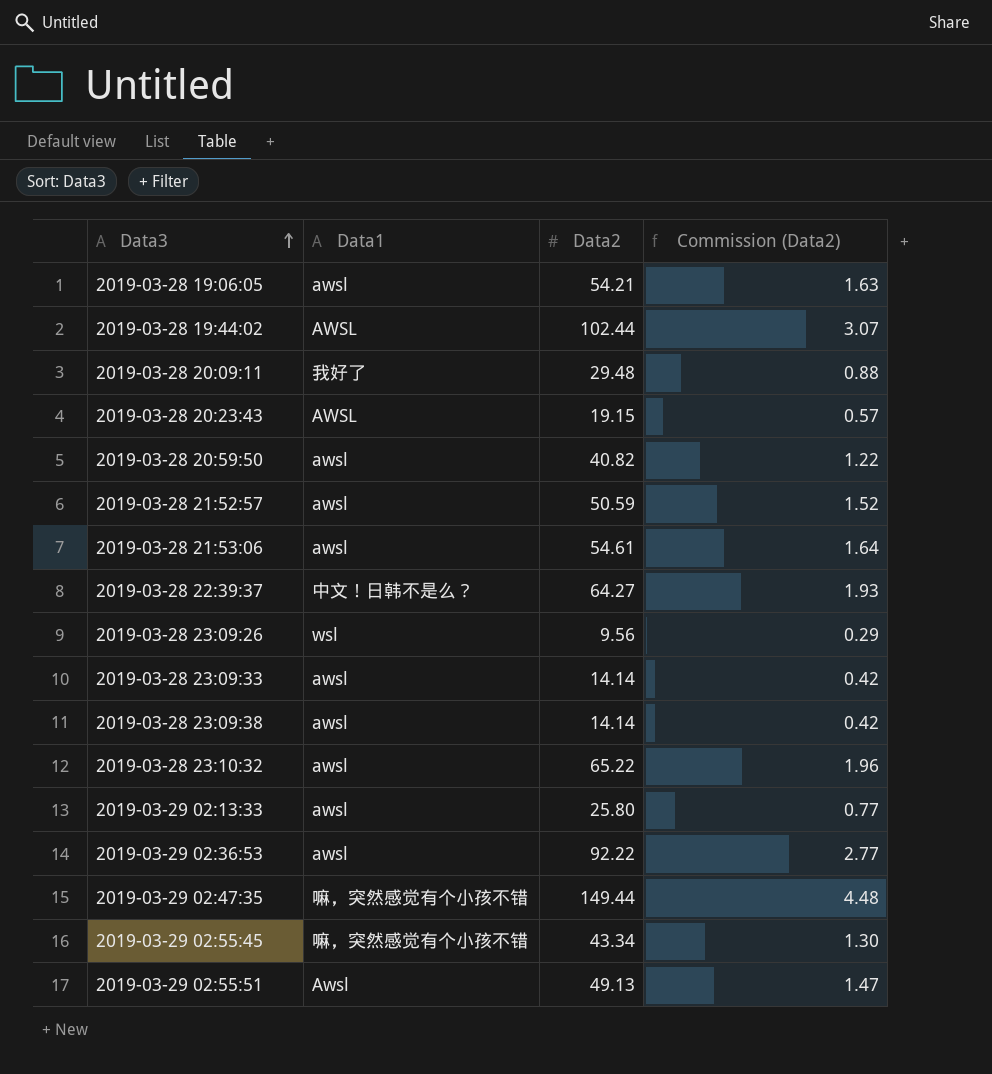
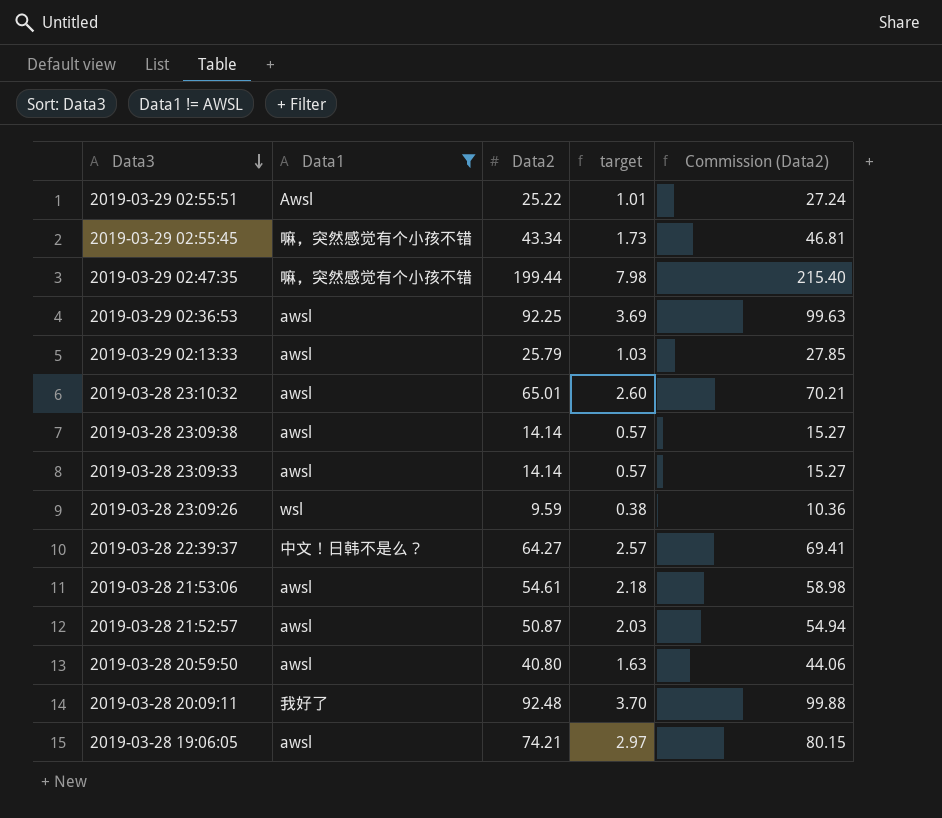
filter: none -> Data1 != AWSL
row order: Data3 ascending -> Data3 descending
column target | formula: none -> [Data2] * 0.04
column Commission (Data2) | formula: [Data2] * 0.03 -> [Data2] * 1.08
2019-03-29 02:55:51 | Data2: 49.13 -> 25.22
2019-03-29 02:47:35 | Data2: 149.44 -> 199.44
2019-03-29 02:36:53 | Data2: 92.22 -> 92.25
2019-03-29 02:13:33 | Data2: 25.80 -> 25.79
2019-03-28 23:10:32 | Data2: 65.22 -> 65.01
2019-03-28 23:09:26 | Data2: 9.56 -> 9.59
2019-03-28 21:52:57 | Data2: 50.59 -> 50.87
2019-03-28 20:59:50 | Data2: 40.82 -> 40.80
2019-03-28 20:09:11 | Data2: 29.48 -> 92.48
2019-03-28 19:06:05 | Data2: 54.21 -> 74.21

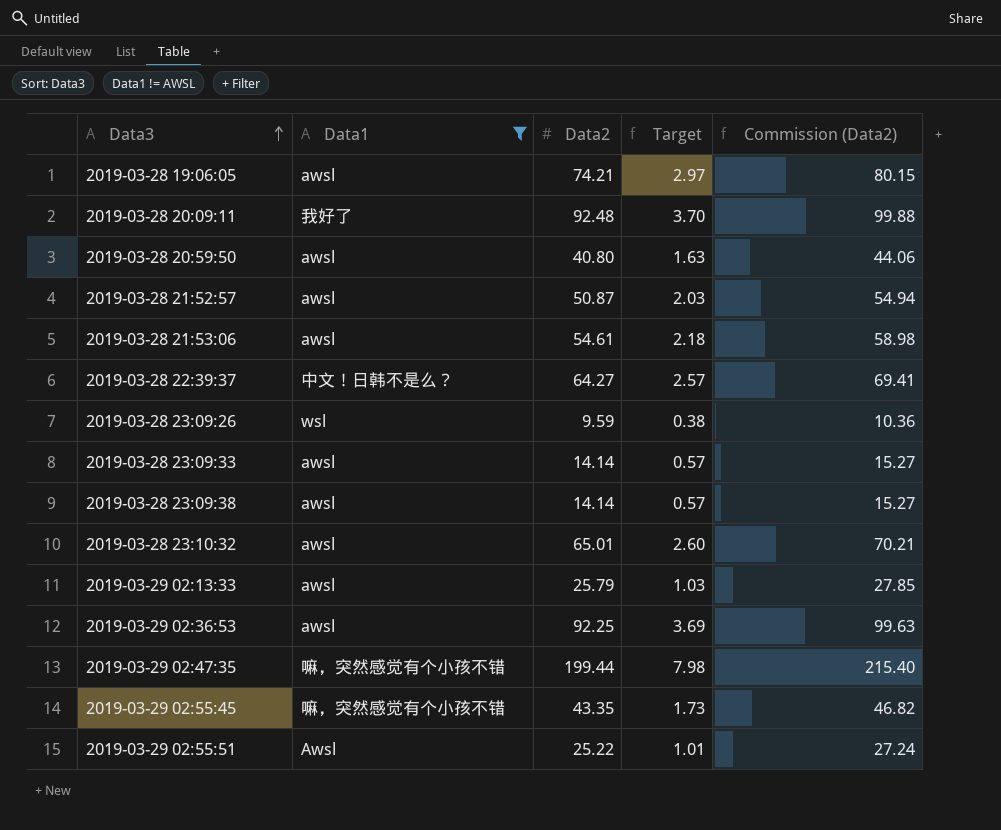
row order: Data3 descending -> Data3 ascending
column name: target -> Target
2019-03-29 02:55:45 | Data2: 43.34 -> 43.35
2019-03-29 02:55:45 | Commission (Data2): 46.81 -> 46.82

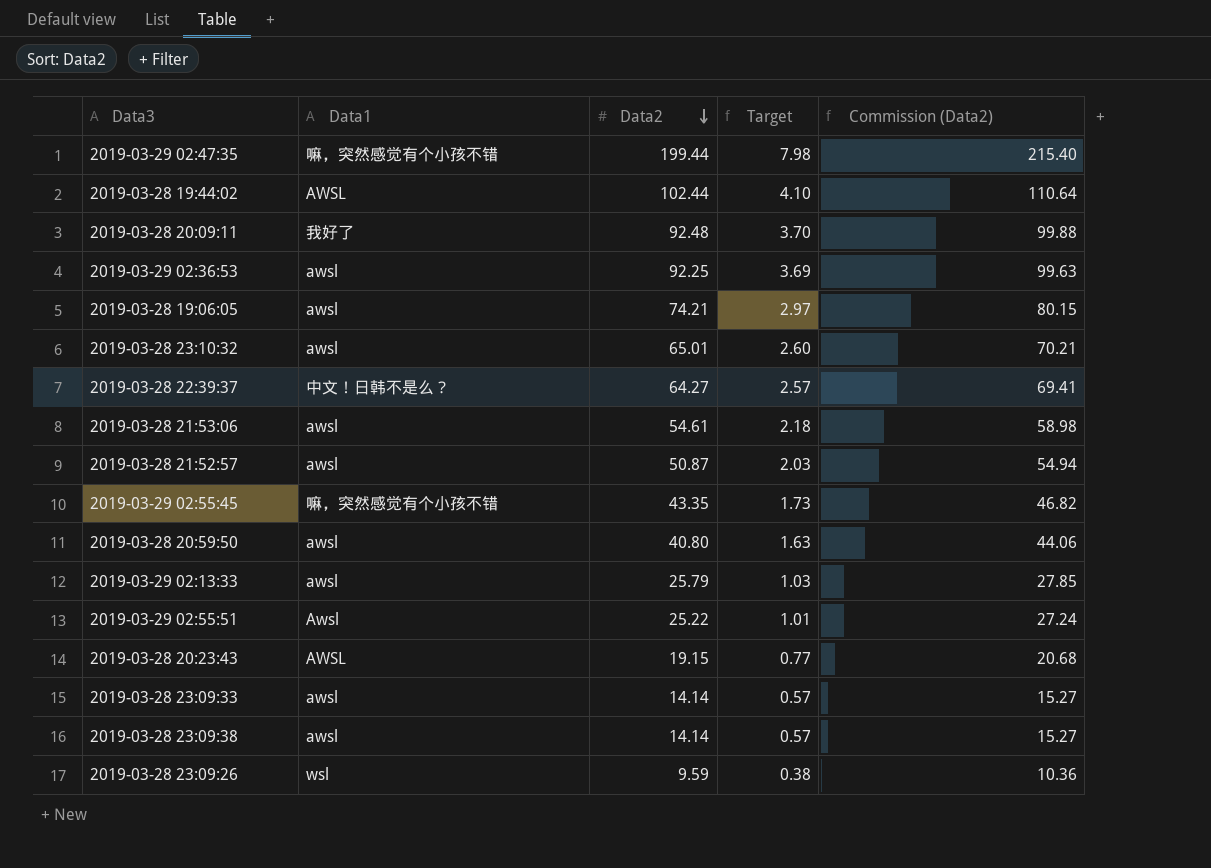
filter: Data1 != AWSL -> none
row order: Data3 ascending -> Data2 descending

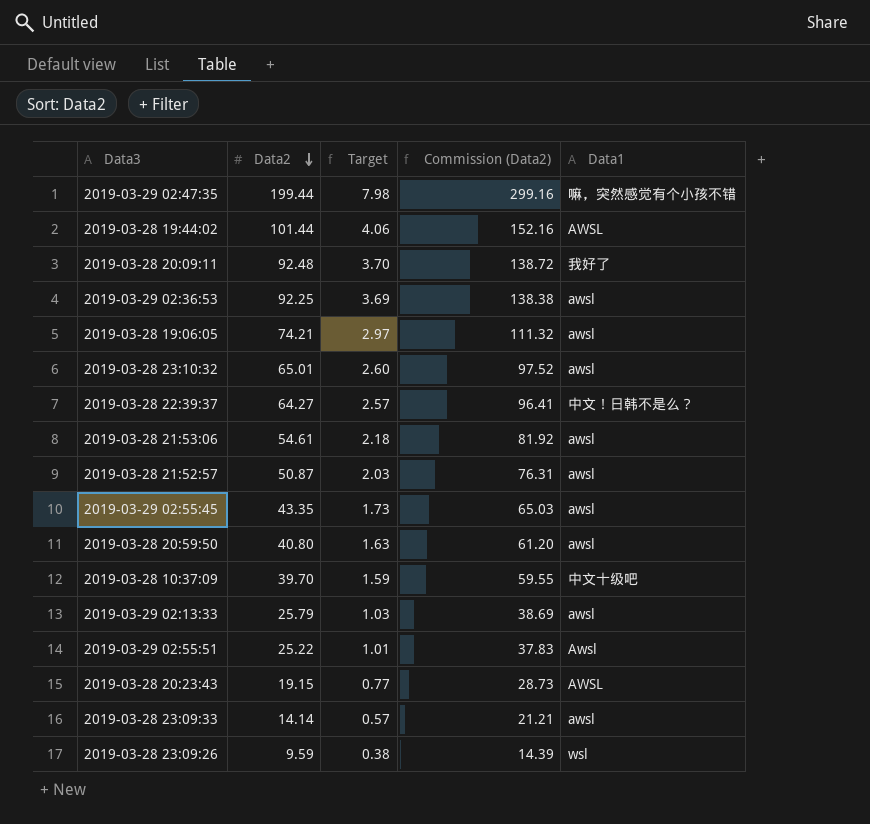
column Commission (Data2) | formula: [Data2] * 1.08 -> [Data2] * 1.5
column Data1 | position: 2 -> 5
row 2019-03-28 23:09:38: awsl | 14.14 | 0.57 | 15.27 -> none
2019-03-28 19:44:02 | Data2: 102.44 -> 101.44
2019-03-28 19:44:02 | Target: 4.10 -> 4.06
2019-03-29 02:55:45 | Data1: 嘛，突然感觉有个小孩不错 -> awsl
row 2019-03-28 10:37:09: none -> 39.70 | 1.59 | 59.55 | 中文十级吧

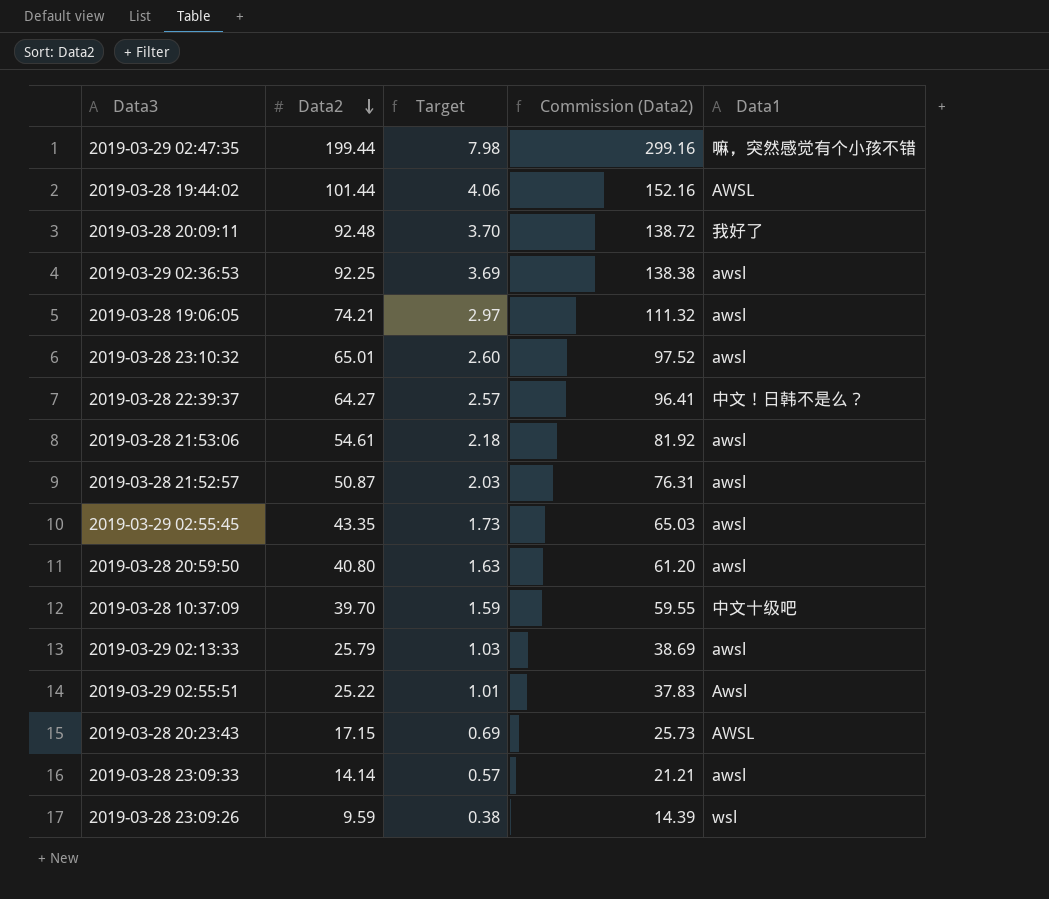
2019-03-28 20:23:43 | Data2: 19.15 -> 17.15
2019-03-28 20:23:43 | Target: 0.77 -> 0.69
2019-03-28 20:23:43 | Commission (Data2): 28.73 -> 25.73

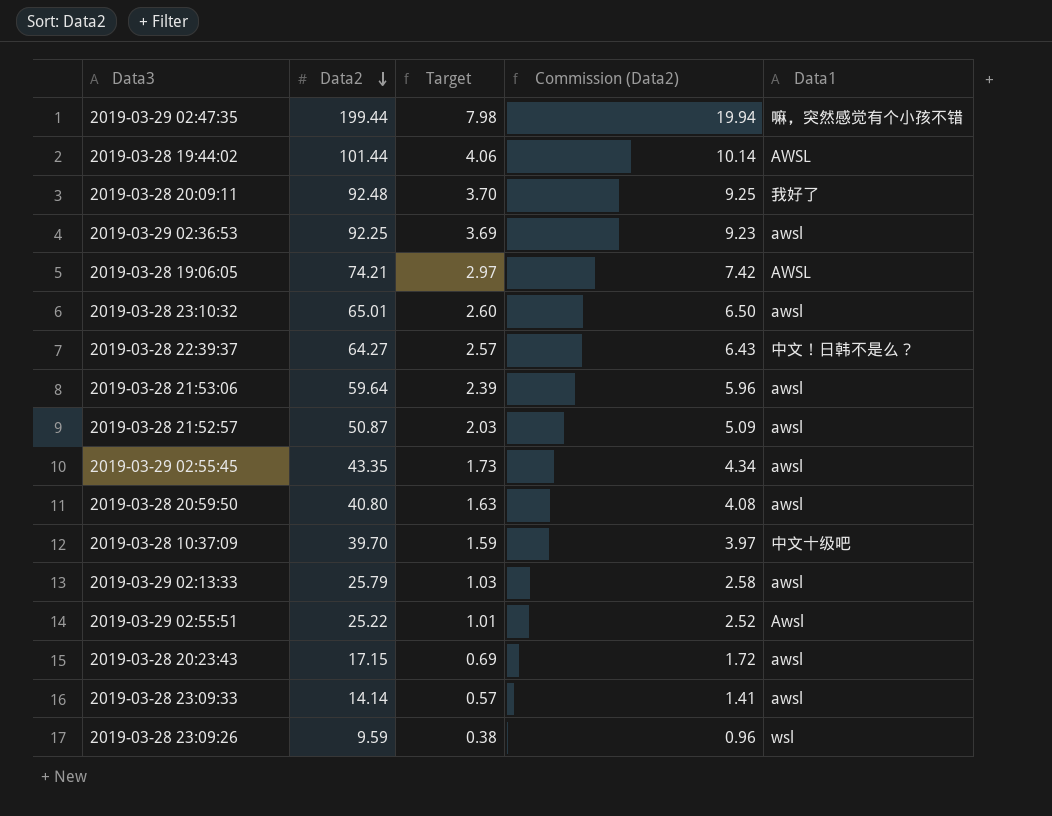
column Commission (Data2) | formula: [Data2] * 1.5 -> [Data2] * 0.1
2019-03-28 19:06:05 | Data1: awsl -> AWSL
2019-03-28 21:53:06 | Data2: 54.61 -> 59.64
2019-03-28 21:53:06 | Target: 2.18 -> 2.39
2019-03-28 20:23:43 | Data1: AWSL -> awsl

